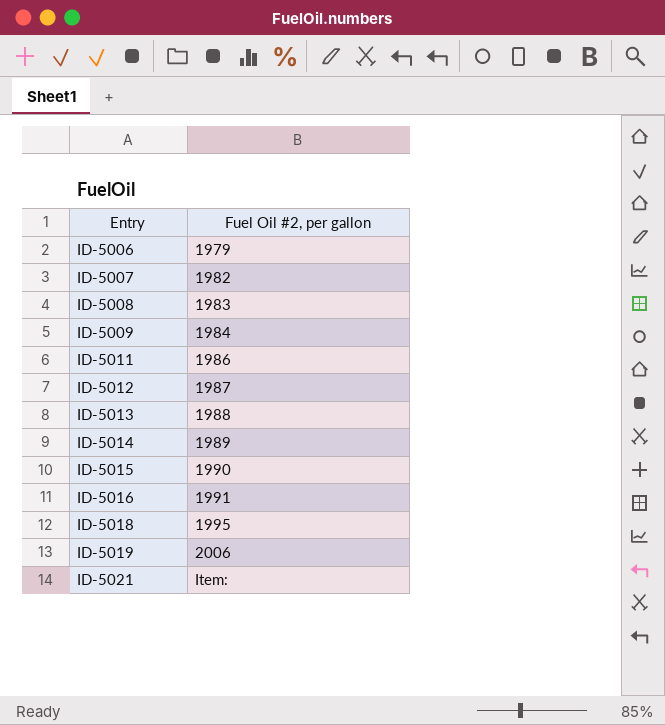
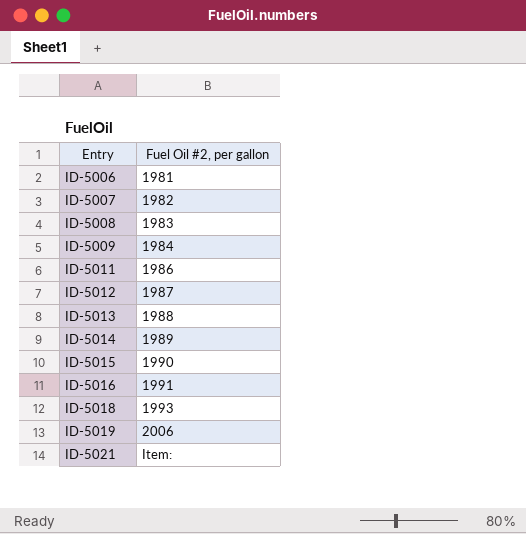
ID-5006 | Fuel Oil #2, per gallon: 1979 -> 1981
ID-5018 | Fuel Oil #2, per gallon: 1995 -> 1993

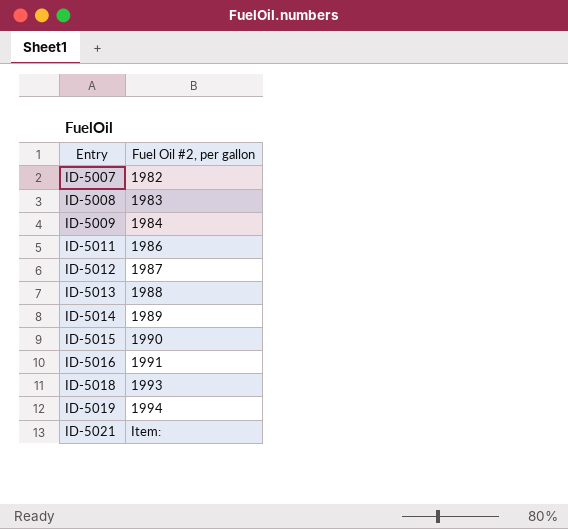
row ID-5006: 1981 -> none
ID-5019 | Fuel Oil #2, per gallon: 2006 -> 1994

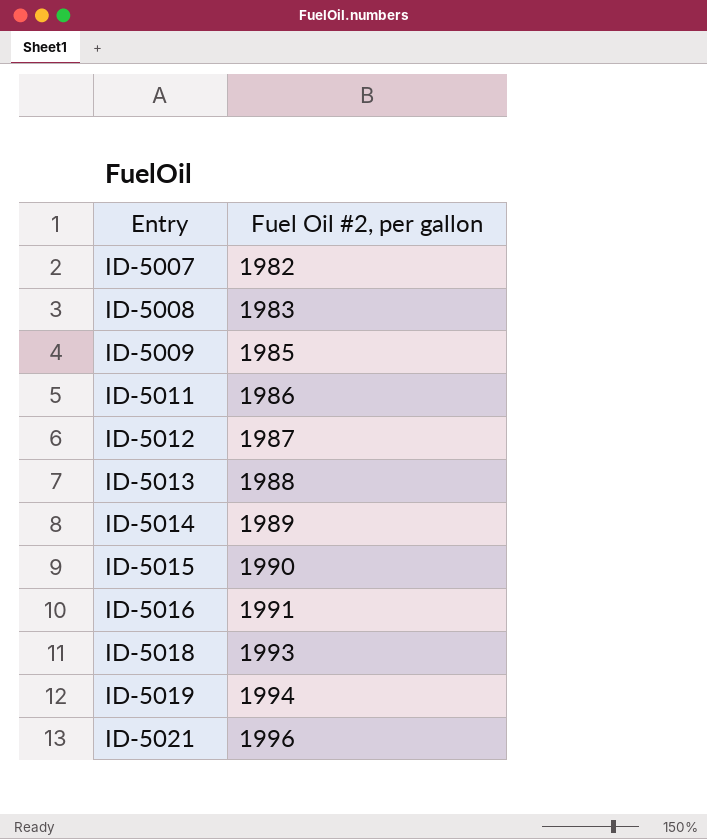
ID-5009 | Fuel Oil #2, per gallon: 1984 -> 1985
ID-5021 | Fuel Oil #2, per gallon: Item: -> 1996

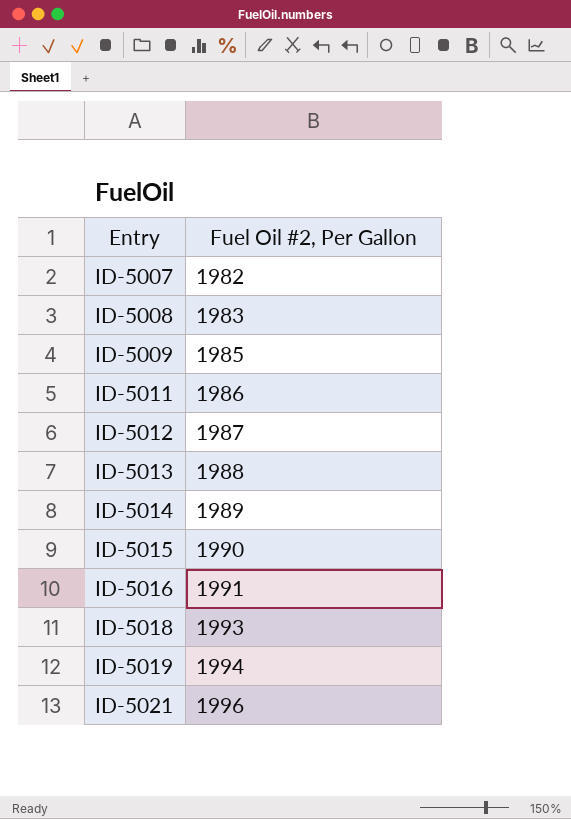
column name: Fuel Oil #2, per gallon -> Fuel Oil #2, Per Gallon

